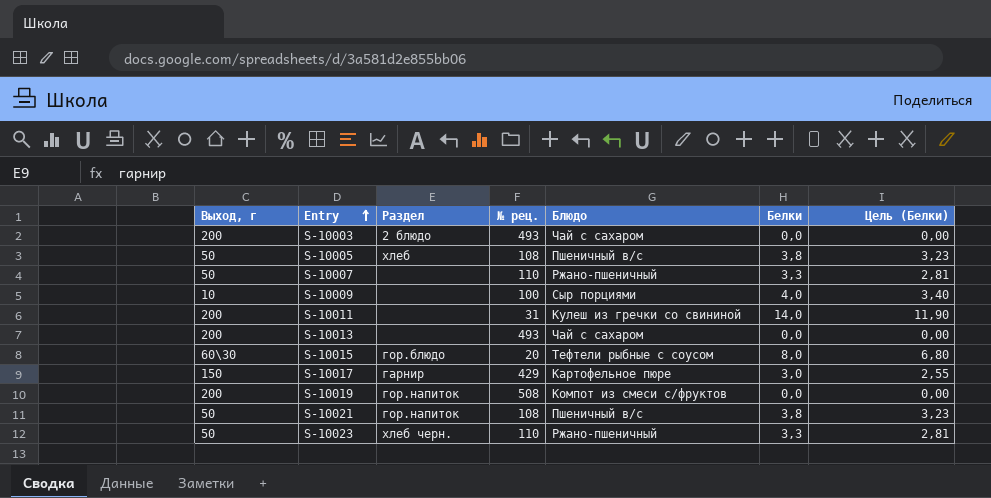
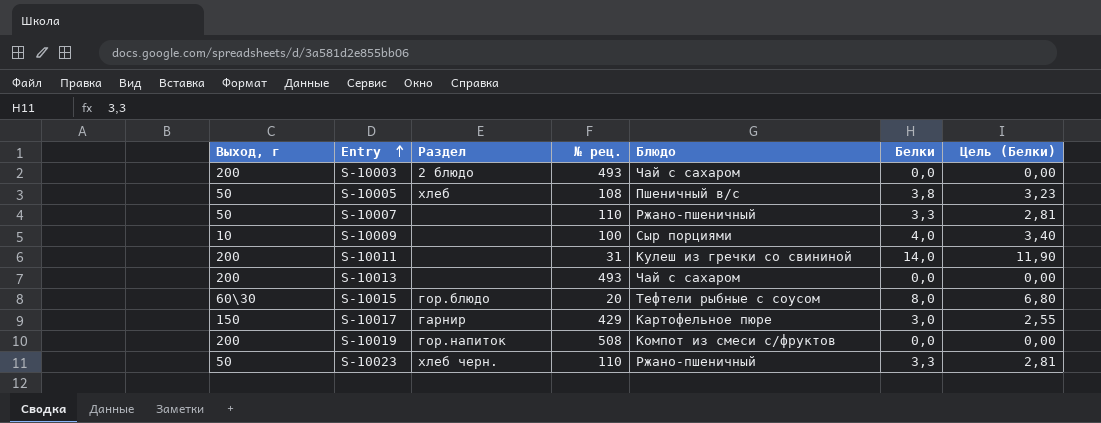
row S-10021: 50 | гор.напиток | 108 | Пшеничный в/с | 3,8 | 3,23 -> none

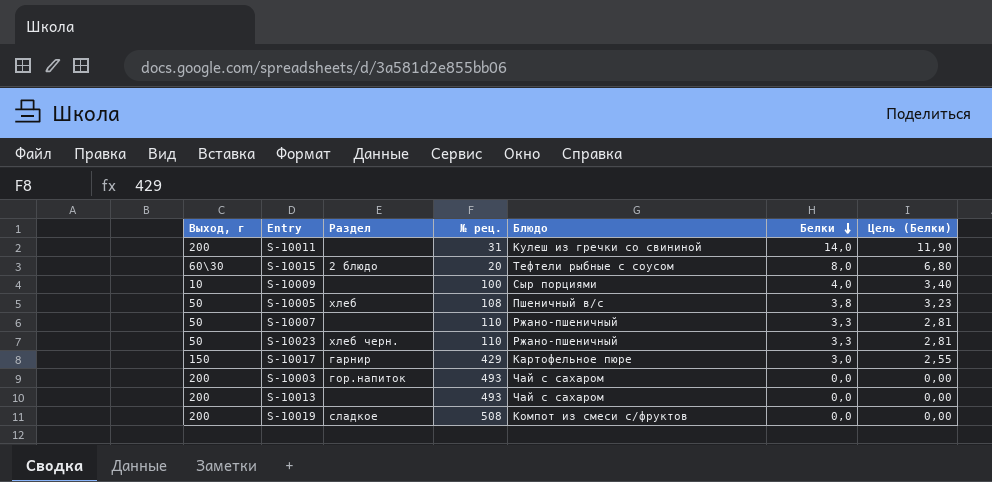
row order: Entry ascending -> Белки descending
S-10015 | Раздел: гор.блюдо -> 2 блюдо
S-10003 | Раздел: 2 блюдо -> гор.напиток
S-10019 | Раздел: гор.напиток -> сладкое

